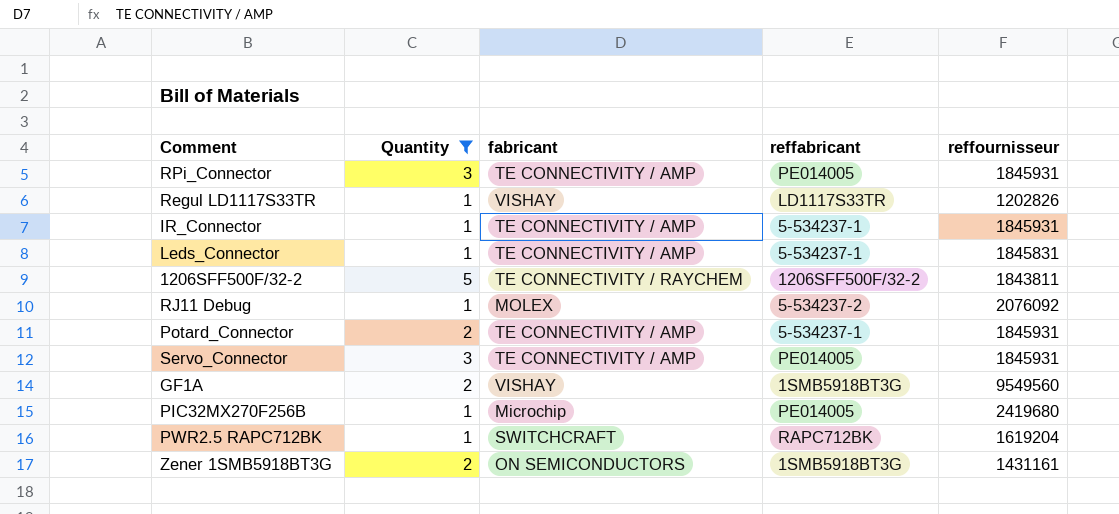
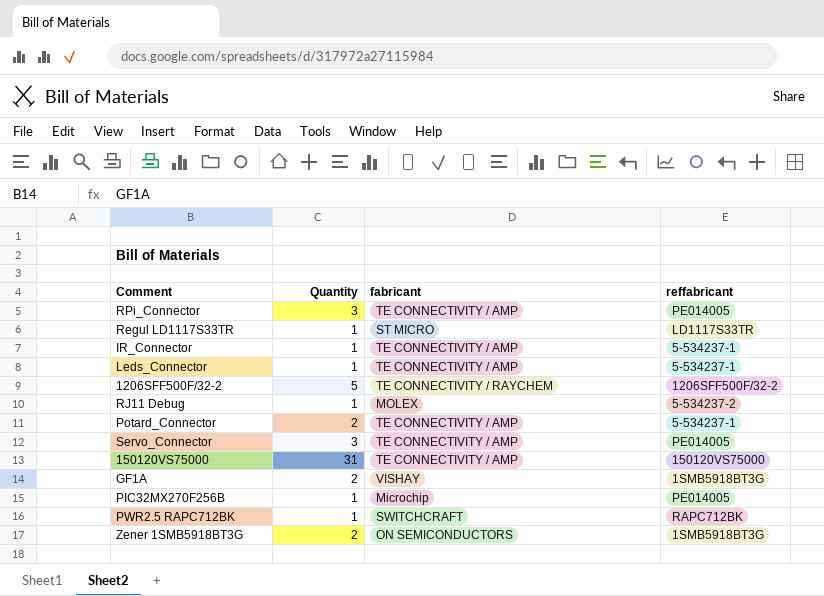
filter: Quantity != 31 -> none
column reffournisseur | position: 5 -> none
Regul LD1117S33TR | fabricant: VISHAY -> ST MICRO

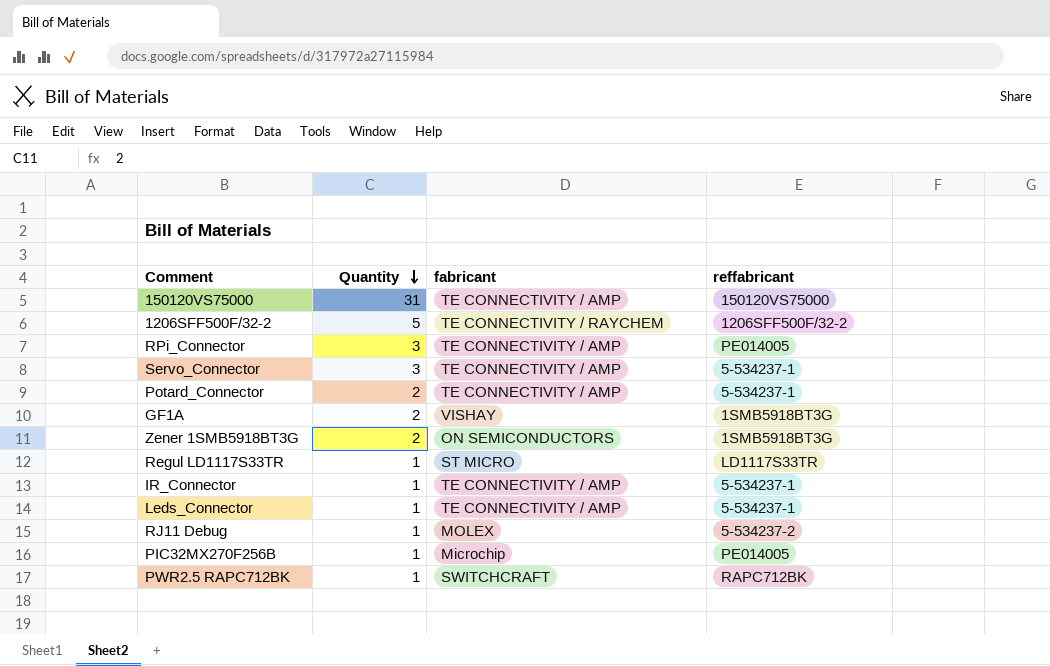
row order: none -> Quantity descending
Servo_Connector | reffabricant: PE014005 -> 5-534237-1

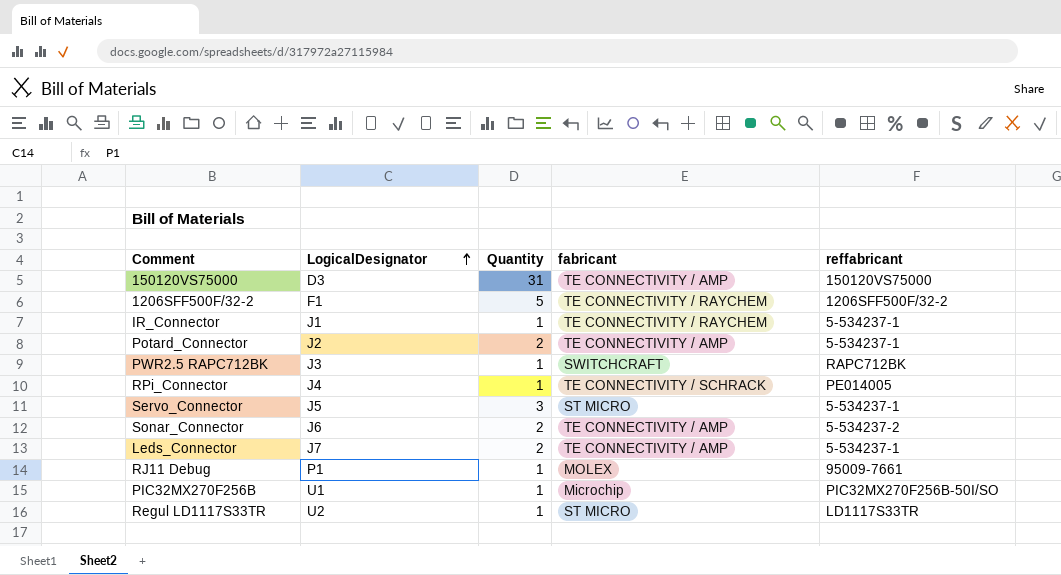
row order: Quantity descending -> LogicalDesignator ascending
column LogicalDesignator | position: none -> 2
row GF1A: 2 | VISHAY | 1SMB5918BT3G -> none
row Zener 1SMB5918BT3G: 2 | ON SEMICONDUCTORS | 1SMB5918BT3G -> none
IR_Connector | fabricant: TE CONNECTIVITY / AMP -> TE CONNECTIVITY / RAYCHEM
RPi_Connector | Quantity: 3 -> 1
RPi_Connector | fabricant: TE CONNECTIVITY / AMP -> TE CONNECTIVITY / SCHRACK
Servo_Connector | fabricant: TE CONNECTIVITY / AMP -> ST MICRO
row Sonar_Connector: none -> J6 | 2 | TE CONNECTIVITY / AMP | 5-534237-2
Leds_Connector | Quantity: 1 -> 2
RJ11 Debug | reffabricant: 5-534237-2 -> 95009-7661
PIC32MX270F256B | reffabricant: PE014005 -> PIC32MX270F256B-50I/SO

